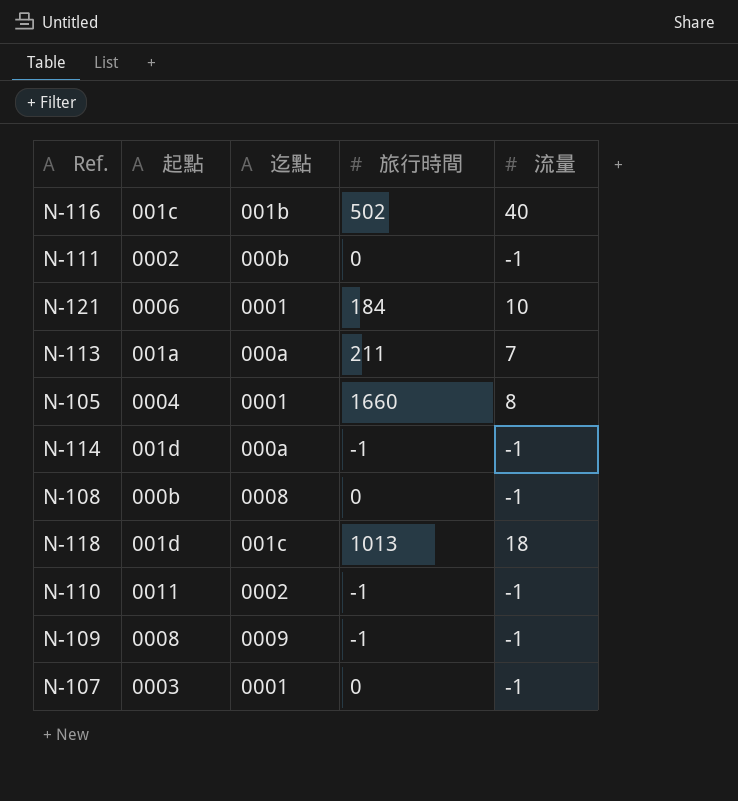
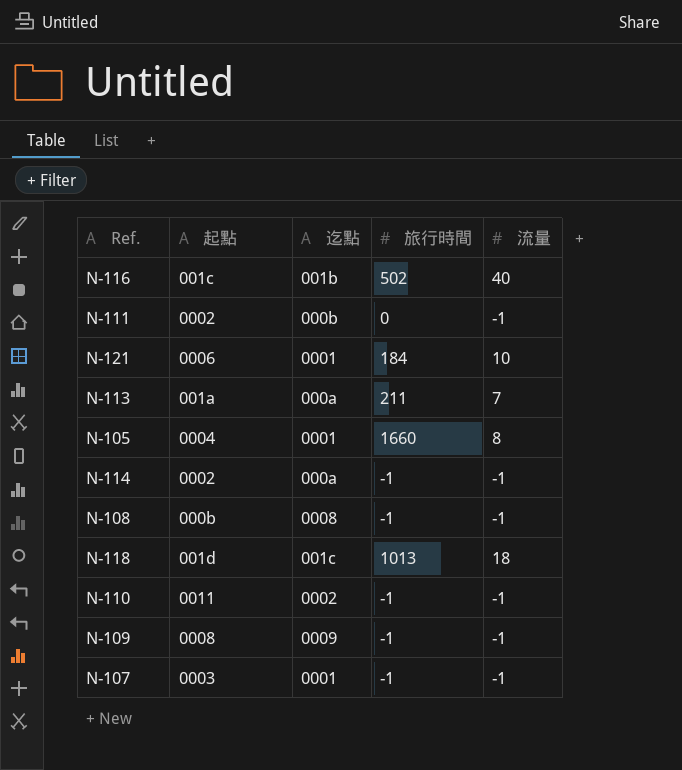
N-114 | 起點: 001d -> 0002
N-108 | 旅行時間: 0 -> -1
N-107 | 旅行時間: 0 -> -1

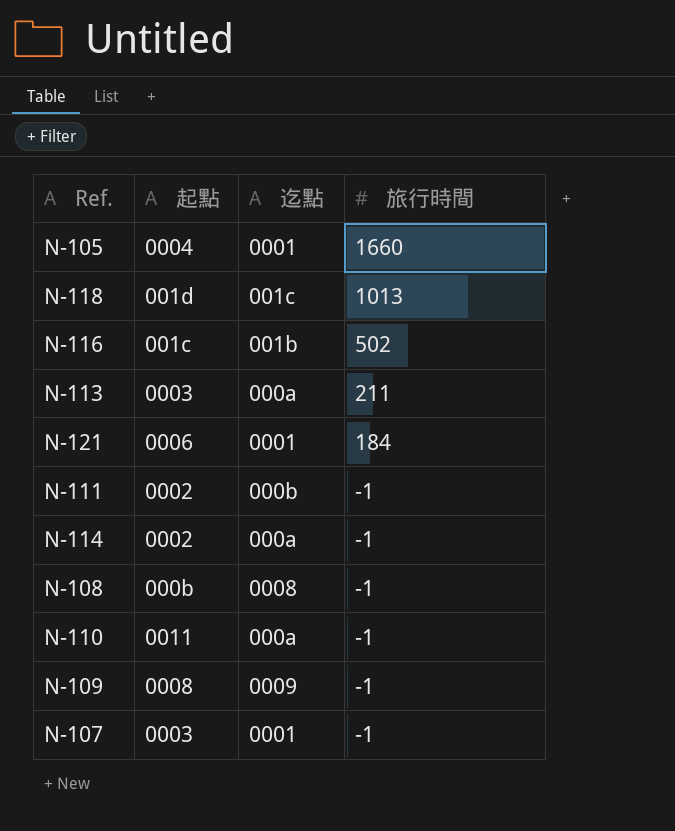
row order: none -> 旅行時間 descending
column 流量 | position: 5 -> none
N-113 | 起點: 001a -> 0003
N-111 | 旅行時間: 0 -> -1
N-110 | 迄點: 0002 -> 000a

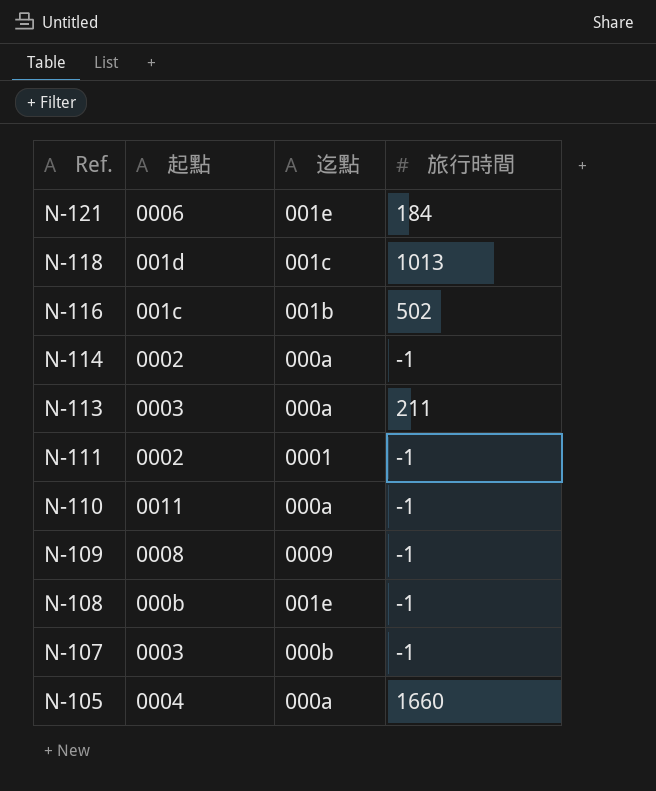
row order: 旅行時間 descending -> Ref. descending
N-121 | 迄點: 0001 -> 001e
N-111 | 迄點: 000b -> 0001
N-108 | 迄點: 0008 -> 001e
N-107 | 迄點: 0001 -> 000b
N-105 | 迄點: 0001 -> 000a

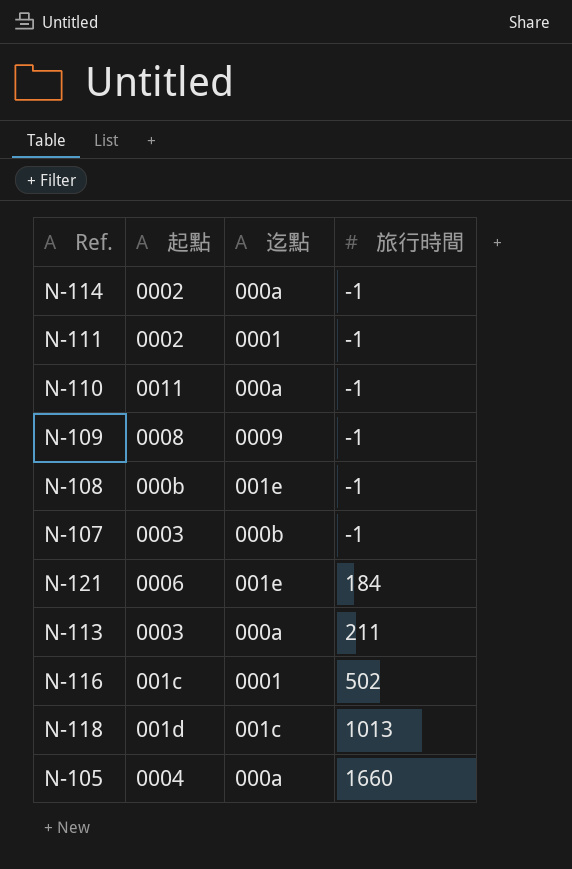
row order: Ref. descending -> 旅行時間 ascending
N-116 | 迄點: 001b -> 0001

